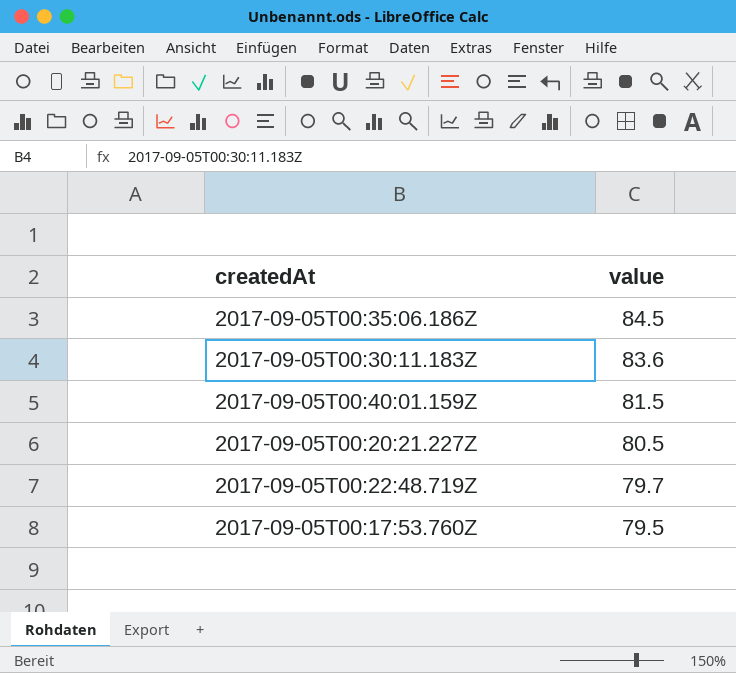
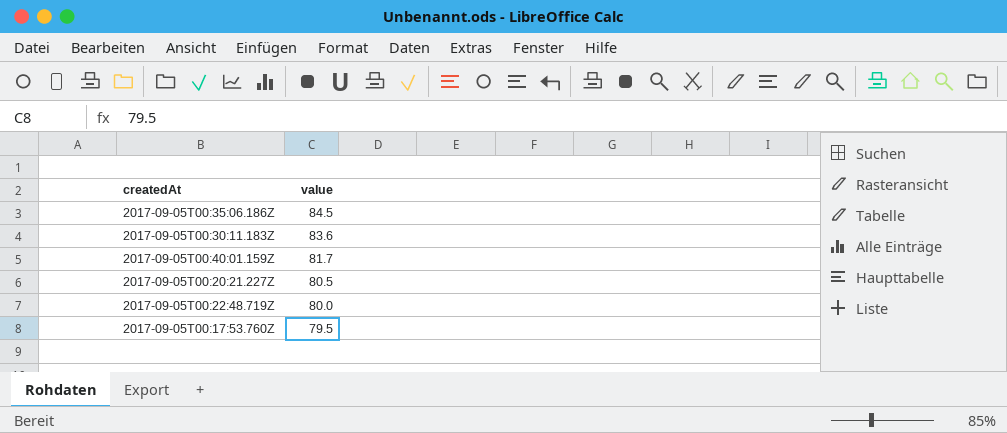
2017-09-05T00:40:01.159Z | value: 81.5 -> 81.7
2017-09-05T00:22:48.719Z | value: 79.7 -> 80.0

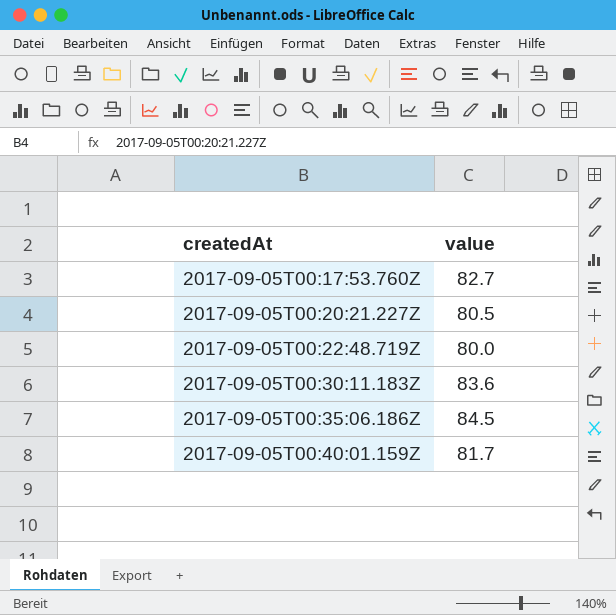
row order: value descending -> createdAt ascending
2017-09-05T00:17:53.760Z | value: 79.5 -> 82.7

